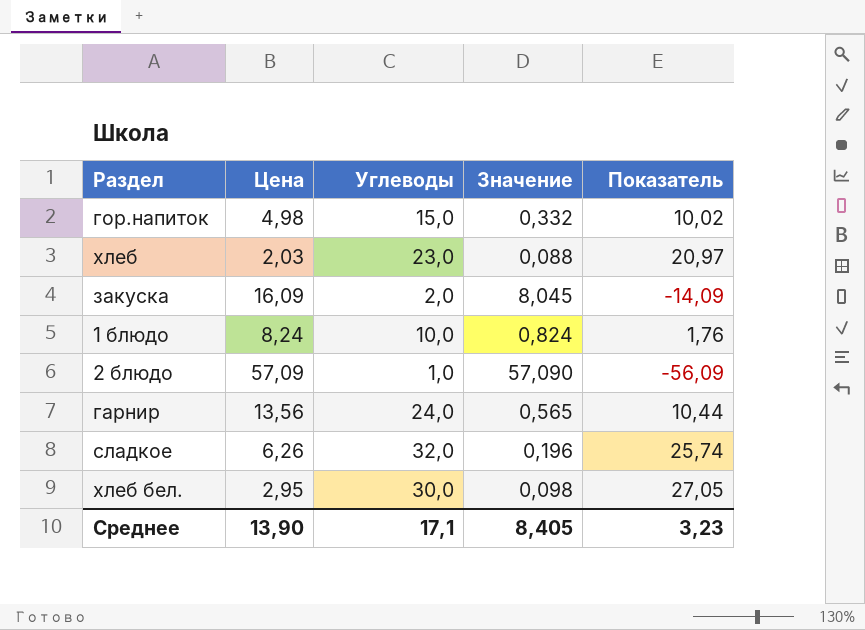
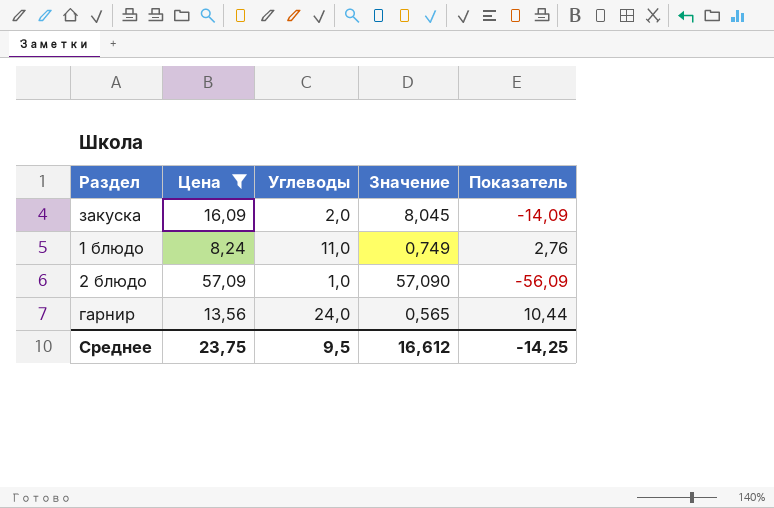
filter: none -> Цена >= 8,24
1 блюдо | Углеводы: 10,0 -> 11,0
1 блюдо | Значение: 0,824 -> 0,749
1 блюдо | Показатель: 1,76 -> 2,76
Среднее | Цена: 13,90 -> 23,75
Среднее | Углеводы: 17,1 -> 9,5
Среднее | Значение: 8,405 -> 16,612
Среднее | Показатель: 3,23 -> -14,25

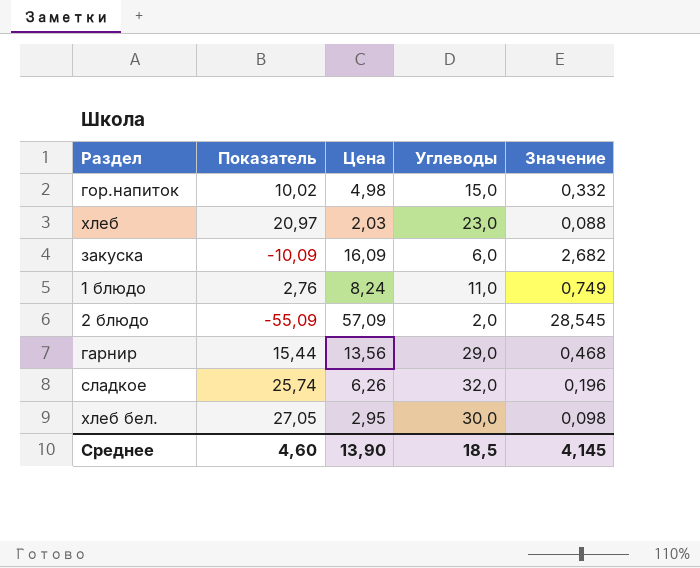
filter: Цена >= 8,24 -> none
column Показатель | position: 5 -> 2
закуска | Показатель: -14,09 -> -10,09
закуска | Углеводы: 2,0 -> 6,0
закуска | Значение: 8,045 -> 2,682
2 блюдо | Показатель: -56,09 -> -55,09
2 блюдо | Углеводы: 1,0 -> 2,0
2 блюдо | Значение: 57,090 -> 28,545
гарнир | Показатель: 10,44 -> 15,44
гарнир | Углеводы: 24,0 -> 29,0
гарнир | Значение: 0,565 -> 0,468
Среднее | Показатель: -14,25 -> 4,60
Среднее | Цена: 23,75 -> 13,90
Среднее | Углеводы: 9,5 -> 18,5
Среднее | Значение: 16,612 -> 4,145

